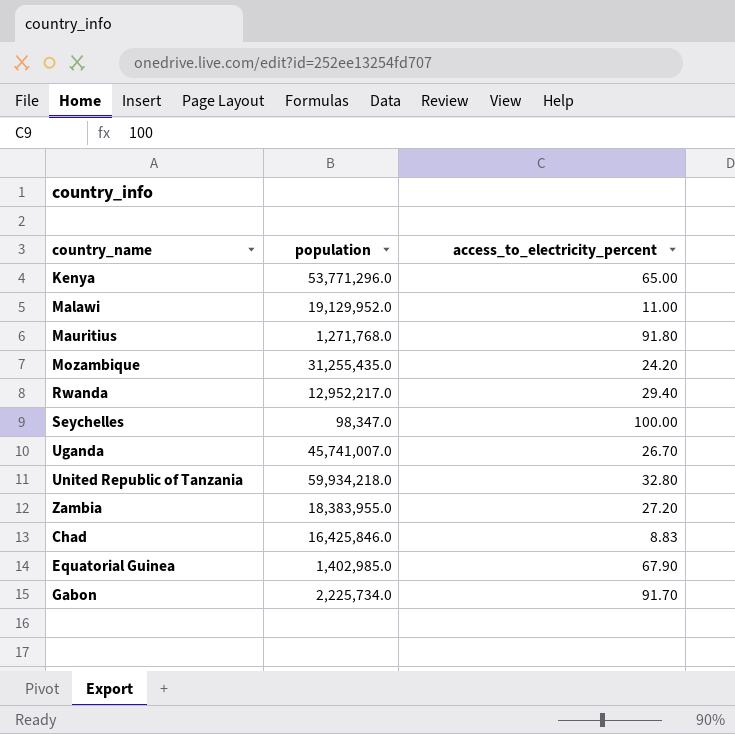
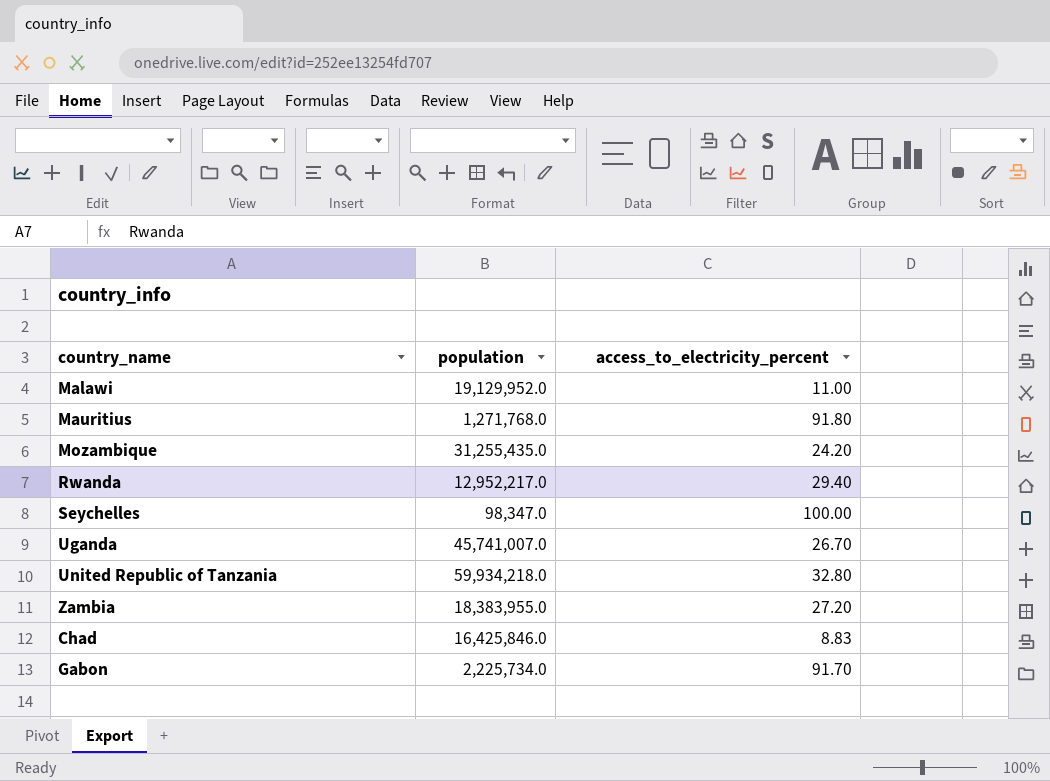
row Kenya: 53,771,296.0 | 65.00 -> none
row Equatorial Guinea: 1,402,985.0 | 67.90 -> none

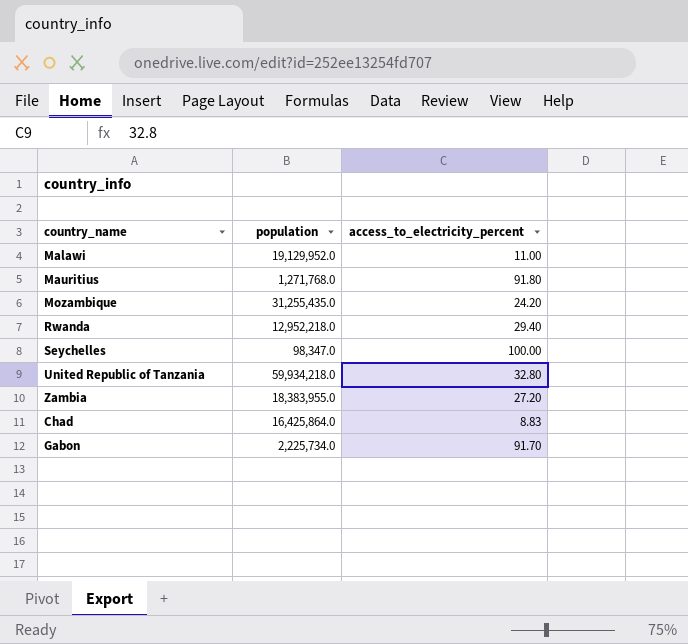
row Uganda: 45,741,007.0 | 26.70 -> none
Rwanda | population: 12,952,217.0 -> 12,952,218.0
Chad | population: 16,425,846.0 -> 16,425,864.0

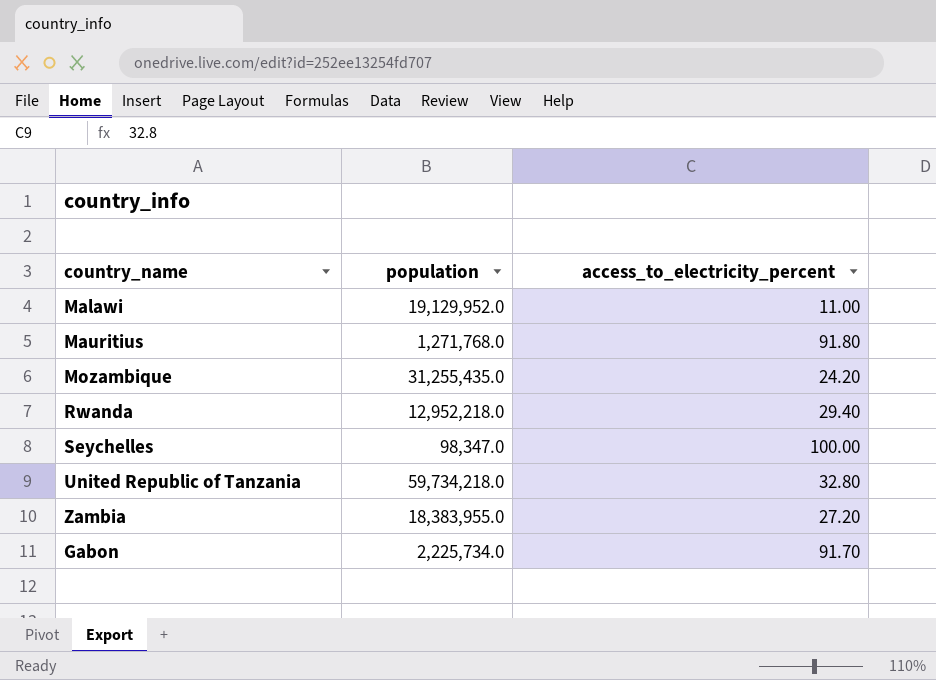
row Chad: 16,425,864.0 | 8.83 -> none
United Republic of Tanzania | population: 59,934,218.0 -> 59,734,218.0

